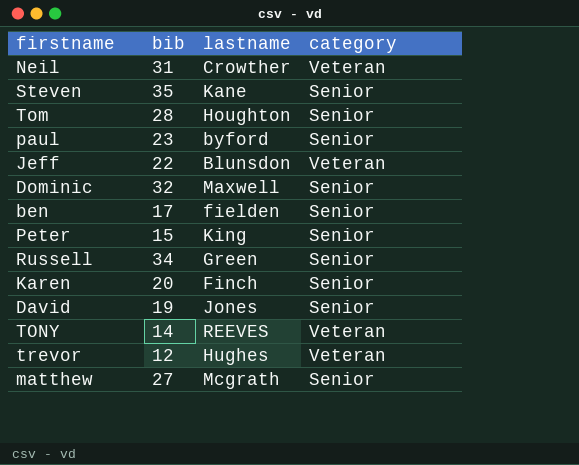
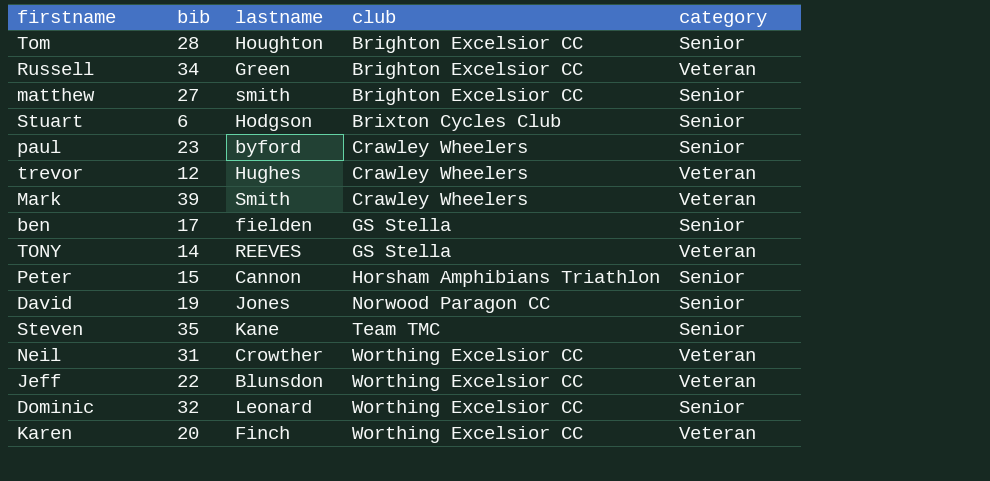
row order: none -> club ascending
column club | position: none -> 4
Russell | category: Senior -> Veteran
matthew | lastname: Mcgrath -> smith
row Stuart: none -> 6 | Hodgson | Brixton Cycles Club | Senior
row Mark: none -> 39 | Smith | Crawley Wheelers | Veteran
Peter | lastname: King -> Cannon
Dominic | lastname: Maxwell -> Leonard
Karen | category: Senior -> Veteran

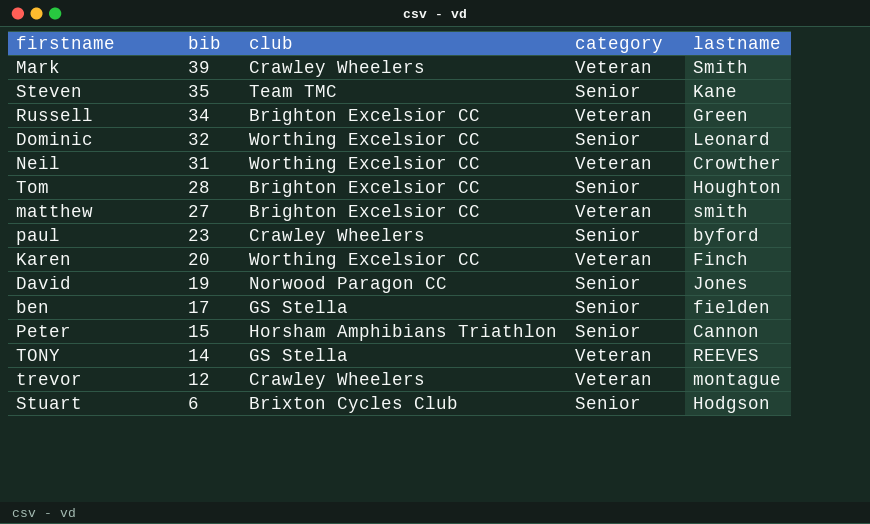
row order: club ascending -> bib descending
column lastname | position: 3 -> 5
row Jeff: 22 | Blunsdon | Worthing Excelsior CC | Veteran -> none
matthew | category: Senior -> Veteran
trevor | lastname: Hughes -> montague

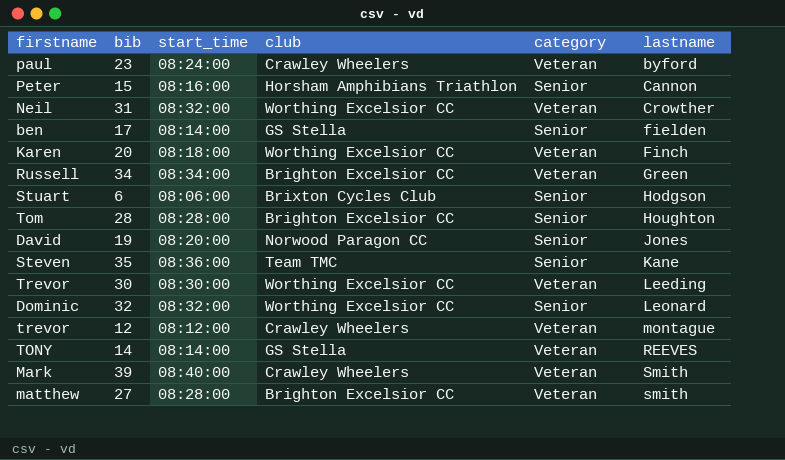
row order: bib descending -> lastname ascending
column start_time | position: none -> 3
paul | category: Senior -> Veteran
row Trevor: none -> 30 | 08:30:00 | Worthing Excelsior CC | Veteran | Leeding

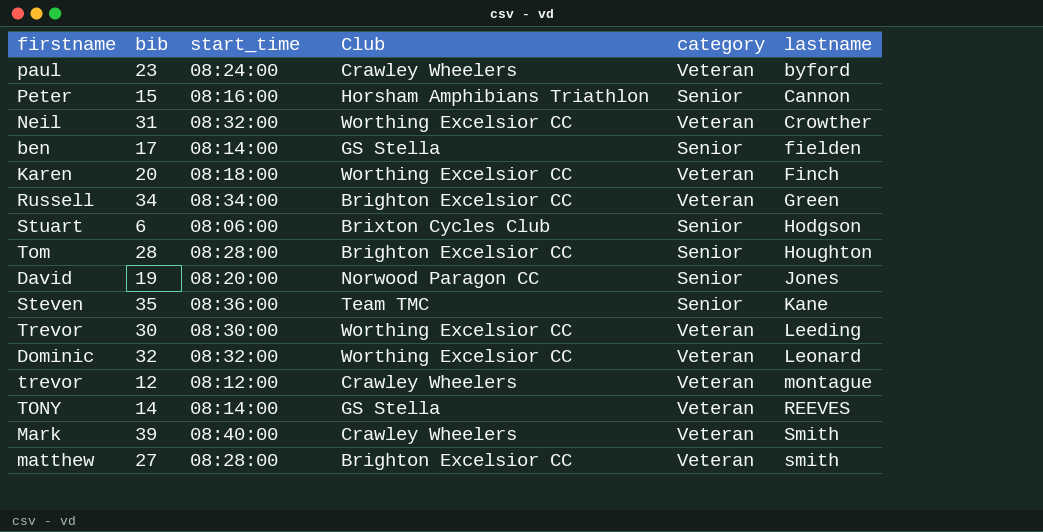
column name: club -> Club
Dominic | category: Senior -> Veteran

